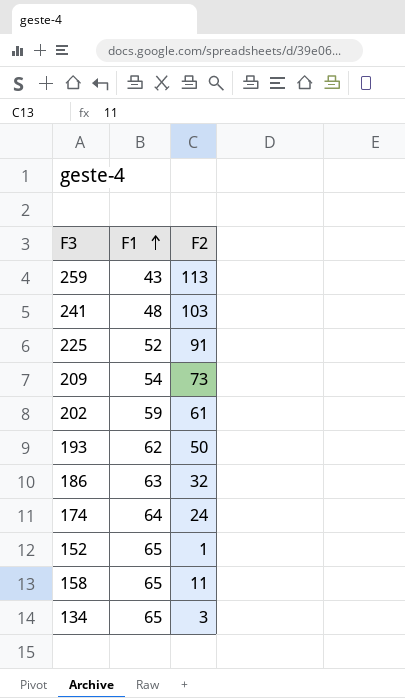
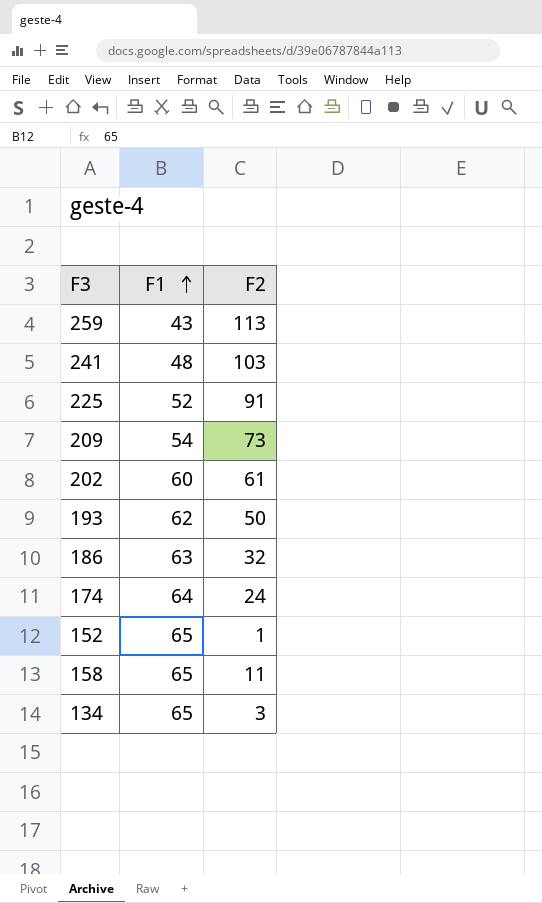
202 | F1: 59 -> 60

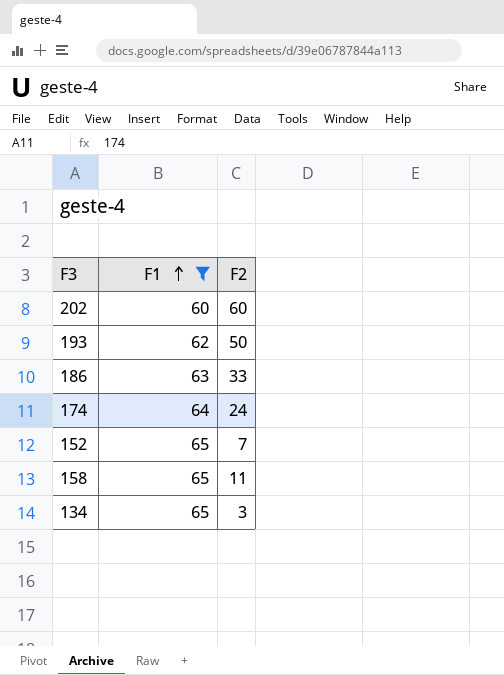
filter: none -> F1 >= 60
202 | F2: 61 -> 60
186 | F2: 32 -> 33
152 | F2: 1 -> 7

